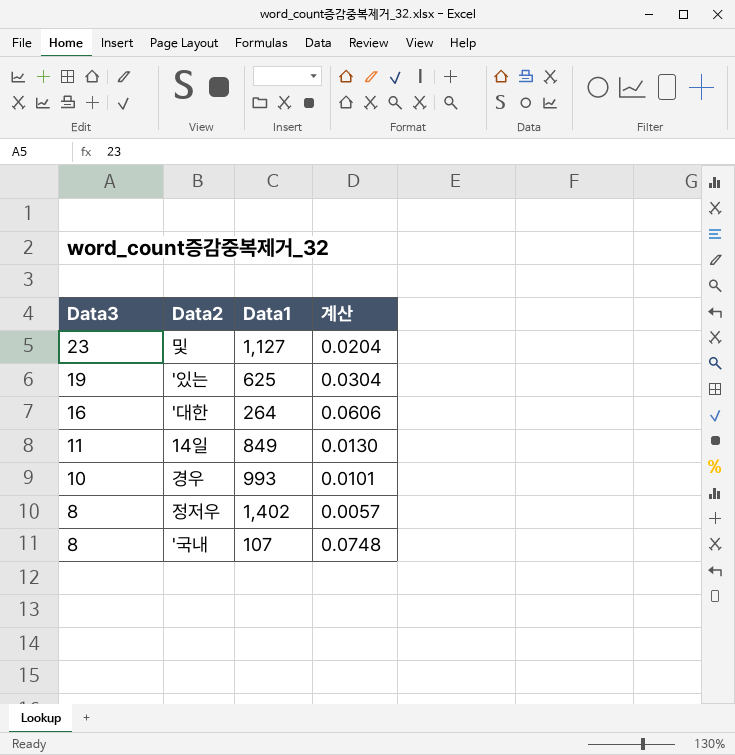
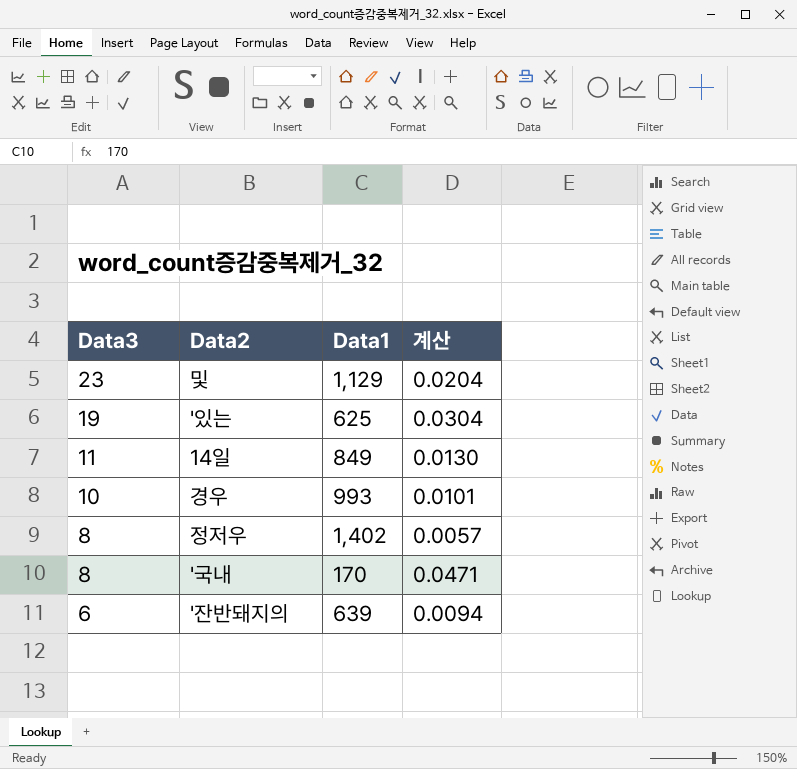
row '대한: 16 | 264 | 0.0606 -> none
및 | Data1: 1,127 -> 1,129
'국내 | Data1: 107 -> 170
'국내 | 계산: 0.0748 -> 0.0471
row '잔반돼지의: none -> 6 | 639 | 0.0094

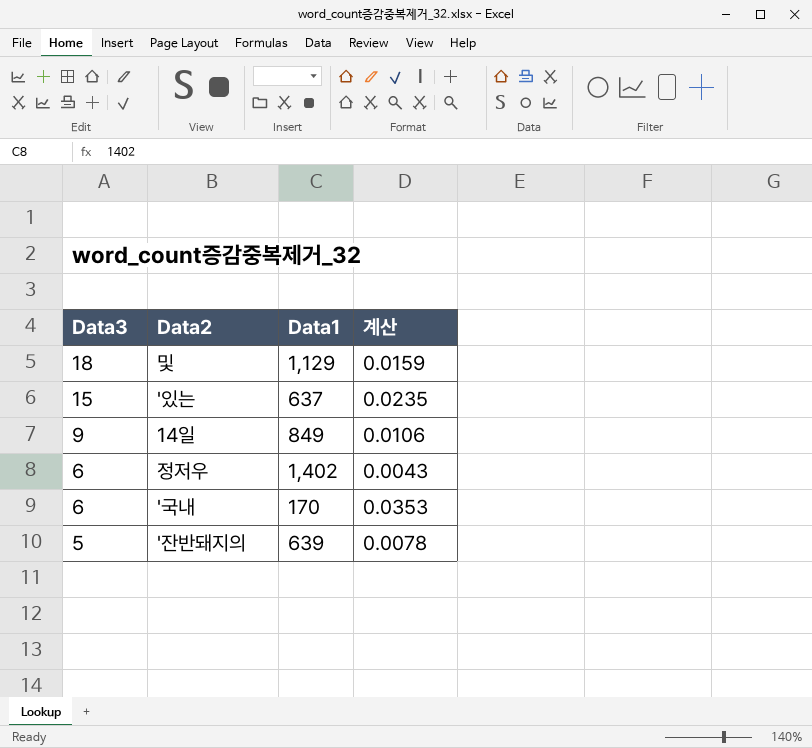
row 경우: 10 | 993 | 0.0101 -> none
및 | Data3: 23 -> 18
및 | 계산: 0.0204 -> 0.0159
'있는 | Data3: 19 -> 15
'있는 | Data1: 625 -> 637
'있는 | 계산: 0.0304 -> 0.0235
14일 | Data3: 11 -> 9
14일 | 계산: 0.0130 -> 0.0106
정저우 | Data3: 8 -> 6
정저우 | 계산: 0.0057 -> 0.0043
'국내 | Data3: 8 -> 6
'국내 | 계산: 0.0471 -> 0.0353
'잔반돼지의 | Data3: 6 -> 5
'잔반돼지의 | 계산: 0.0094 -> 0.0078

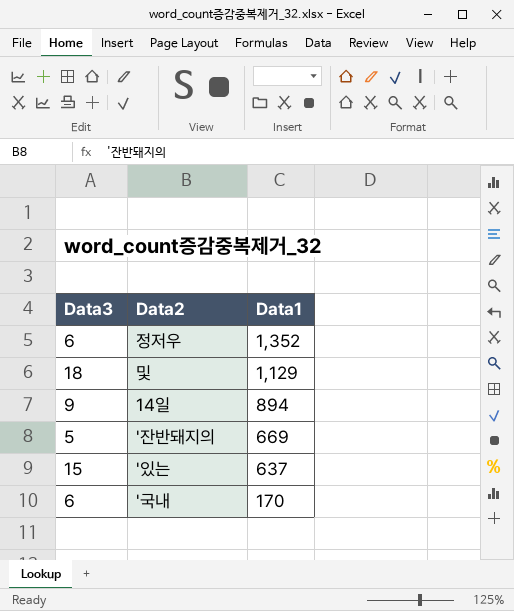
row order: Data3 descending -> Data1 descending
column 계산 | formula: [Data3] / [Data1] -> none
정저우 | Data1: 1,402 -> 1,352
14일 | Data1: 849 -> 894
'잔반돼지의 | Data1: 639 -> 669

